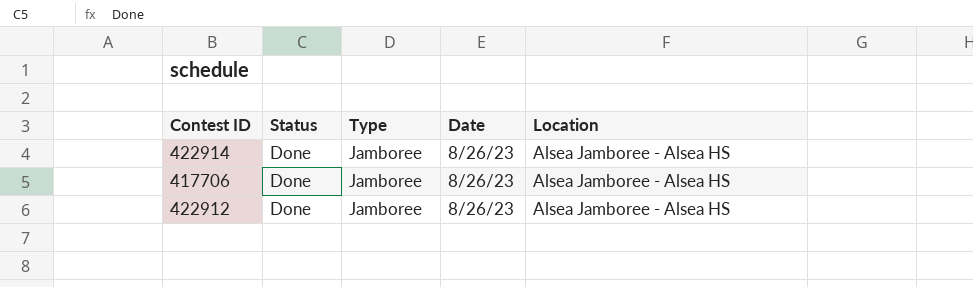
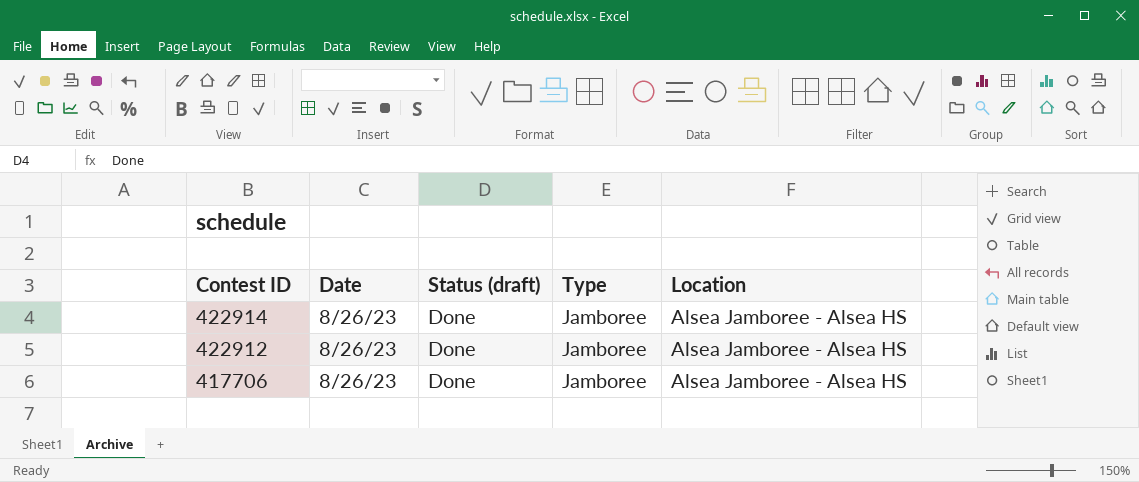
row order: none -> Contest ID descending
column Date | position: 4 -> 2
column name: Status -> Status (draft)

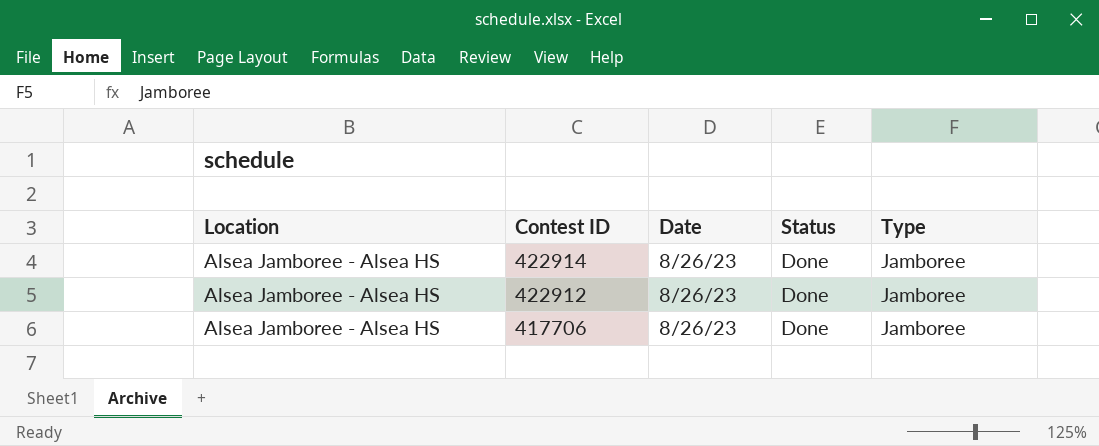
column Location | position: 5 -> 1
column name: Status (draft) -> Status

